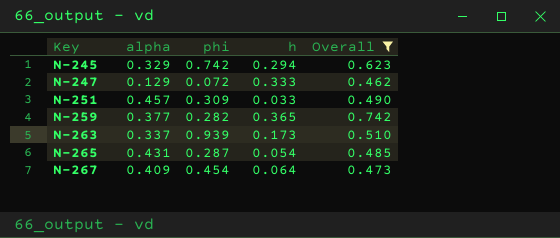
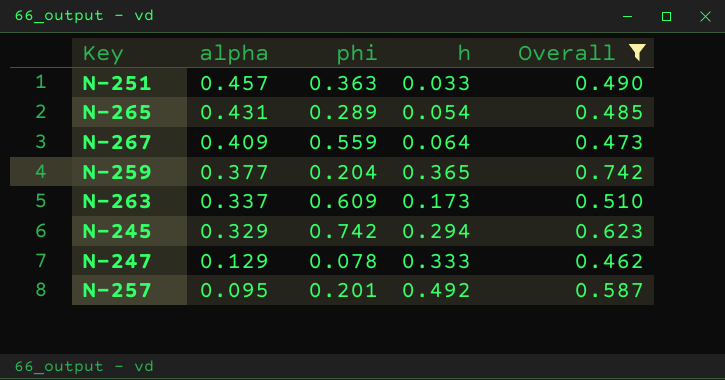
row order: Key ascending -> alpha descending
N-251 | phi: 0.309 -> 0.363
N-265 | phi: 0.287 -> 0.289
N-267 | phi: 0.454 -> 0.559
N-259 | phi: 0.282 -> 0.204
N-263 | phi: 0.939 -> 0.609
N-247 | phi: 0.072 -> 0.078
row N-257: none -> 0.095 | 0.201 | 0.492 | 0.587

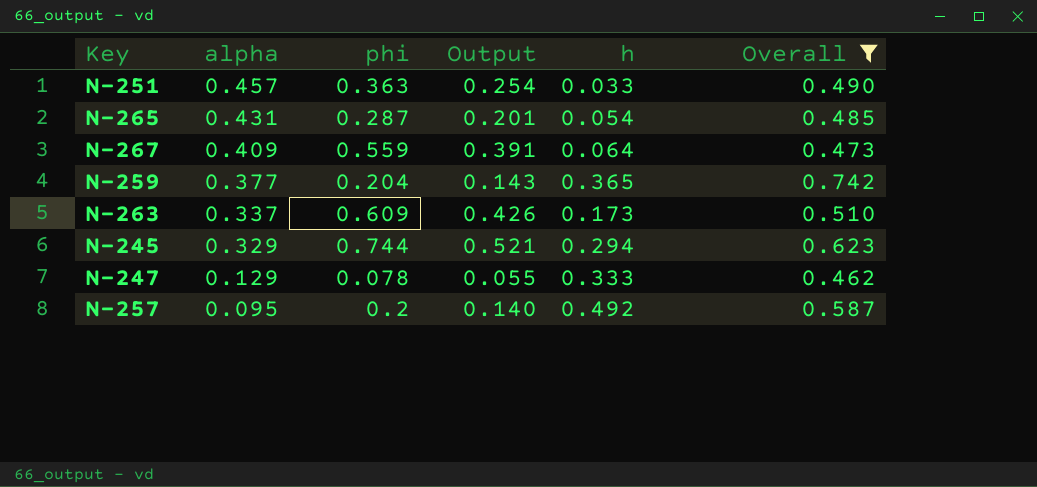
column Output | formula: none -> [phi] * 0.7
N-265 | phi: 0.289 -> 0.287
N-245 | phi: 0.742 -> 0.744
N-257 | phi: 0.201 -> 0.2

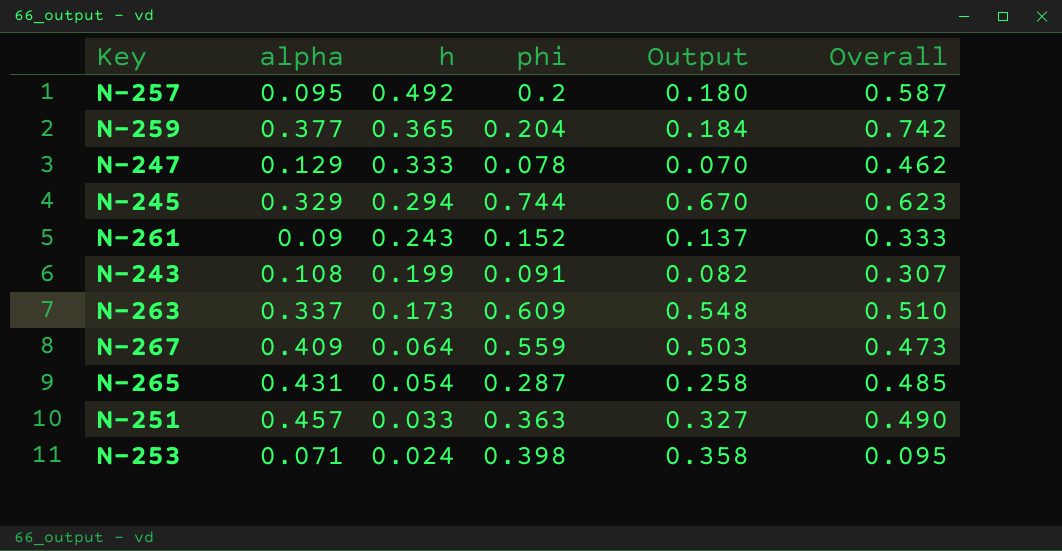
filter: Overall >= 0.462 -> none
row order: alpha descending -> h descending
column h | position: 5 -> 3
column Output | formula: [phi] * 0.7 -> [phi] * 0.9

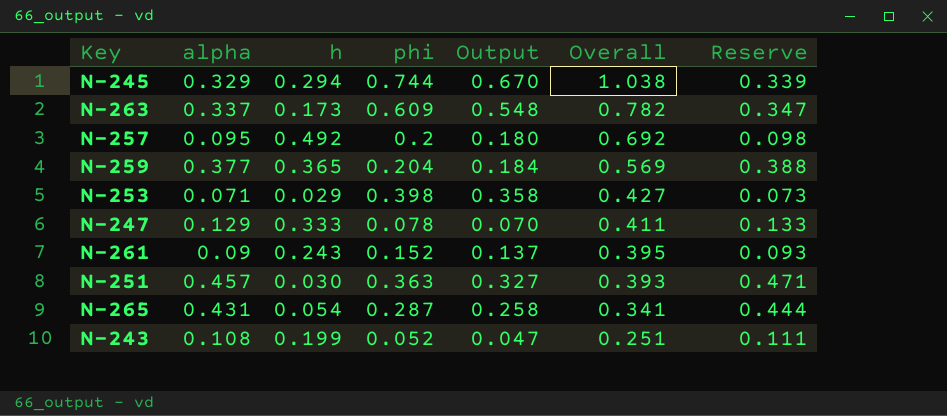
row order: h descending -> Overall descending
column Overall | formula: [alpha] + [h] -> [h] + [phi]
column Reserve | formula: none -> [alpha] * 1.03
row N-267: 0.409 | 0.064 | 0.559 | 0.503 | 0.473 -> none
N-253 | h: 0.024 -> 0.029
N-251 | h: 0.033 -> 0.030
N-243 | phi: 0.091 -> 0.052
N-243 | Output: 0.082 -> 0.047

